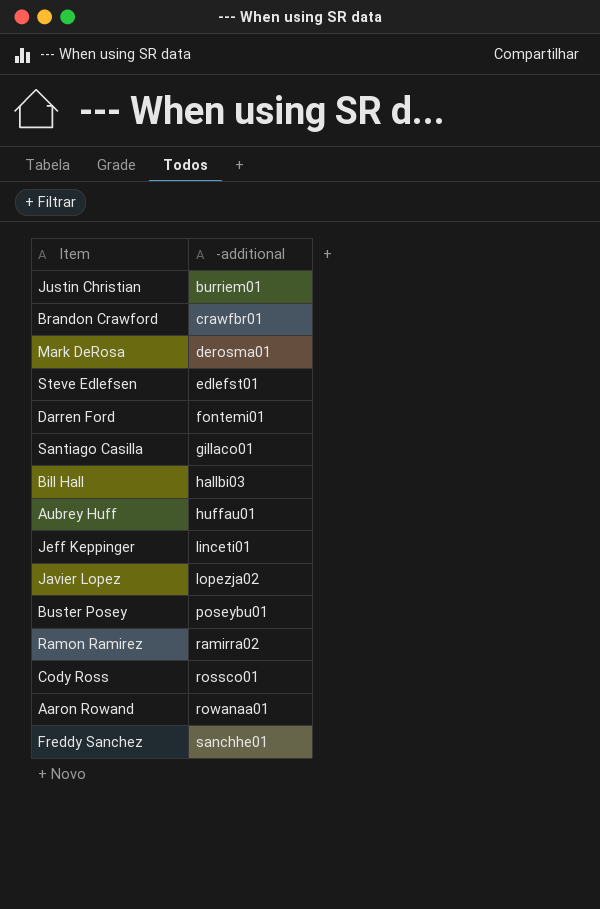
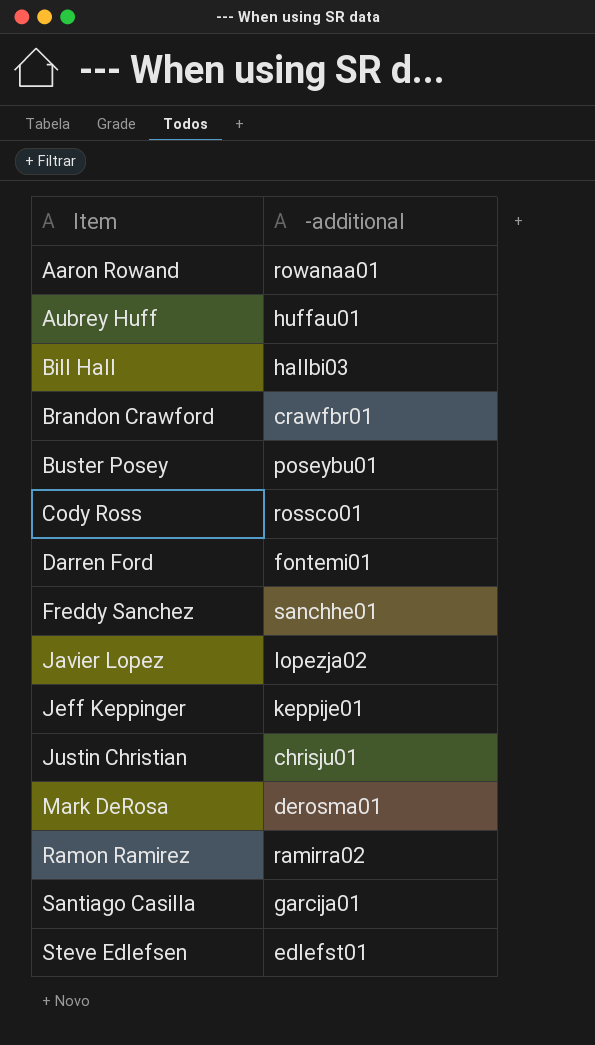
row order: -additional ascending -> Item ascending
Jeff Keppinger | -additional: linceti01 -> keppije01
Justin Christian | -additional: burriem01 -> chrisju01
Santiago Casilla | -additional: gillaco01 -> garcija01

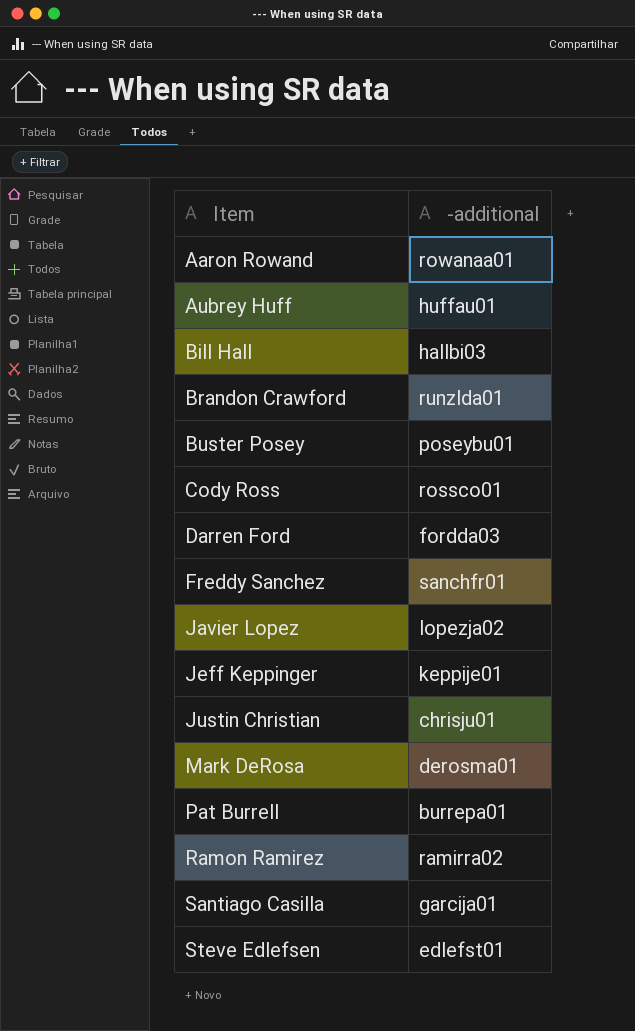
Brandon Crawford | -additional: crawfbr01 -> runzlda01
Darren Ford | -additional: fontemi01 -> fordda03
Freddy Sanchez | -additional: sanchhe01 -> sanchfr01
row Pat Burrell: none -> burrepa01

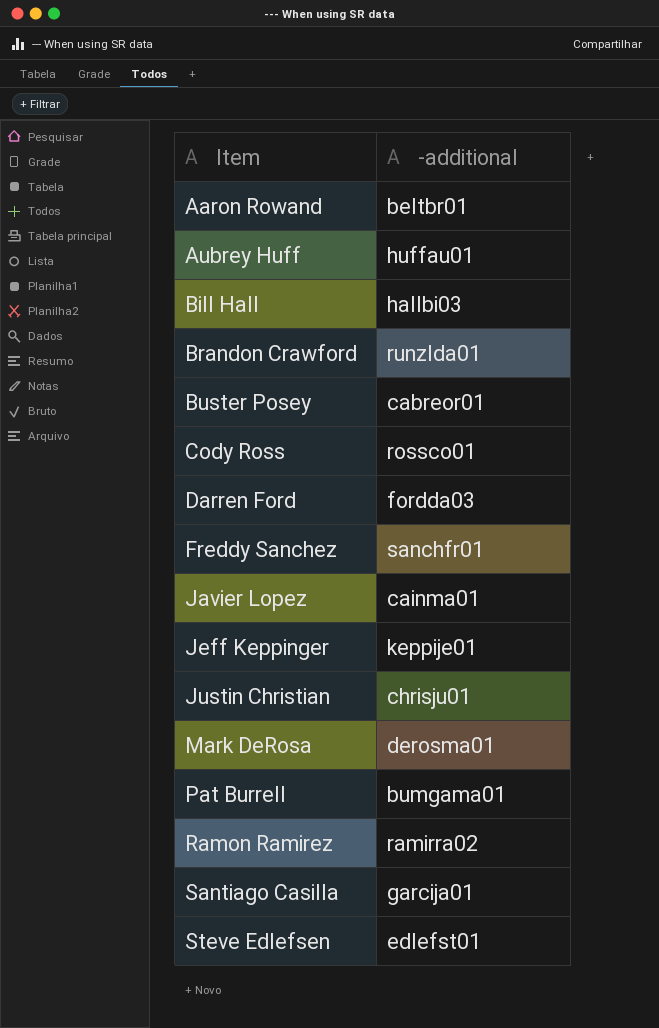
Aaron Rowand | -additional: rowanaa01 -> beltbr01
Buster Posey | -additional: poseybu01 -> cabreor01
Javier Lopez | -additional: lopezja02 -> cainma01
Pat Burrell | -additional: burrepa01 -> bumgama01

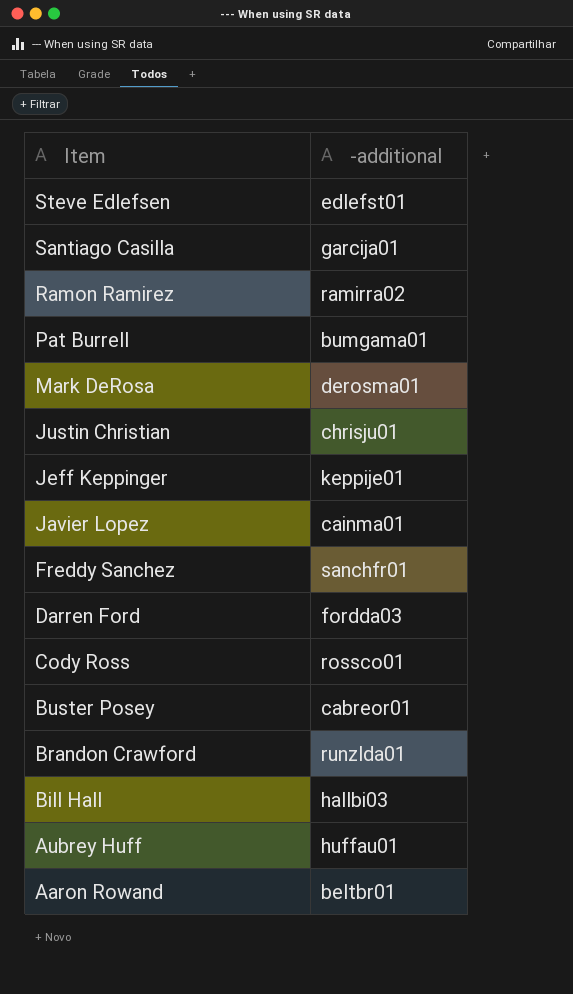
row order: Item ascending -> Item descending

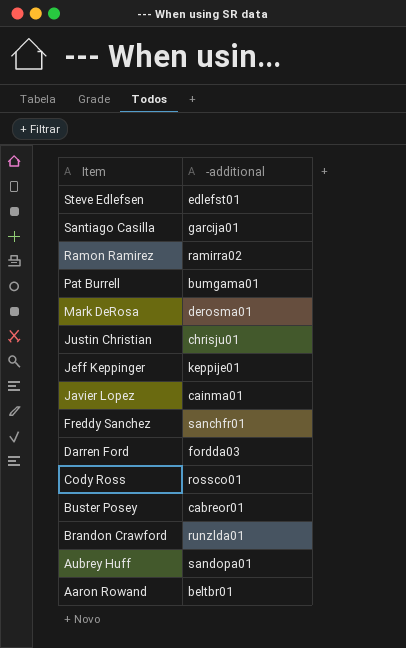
row Bill Hall: hallbi03 -> none
Aubrey Huff | -additional: huffau01 -> sandopa01

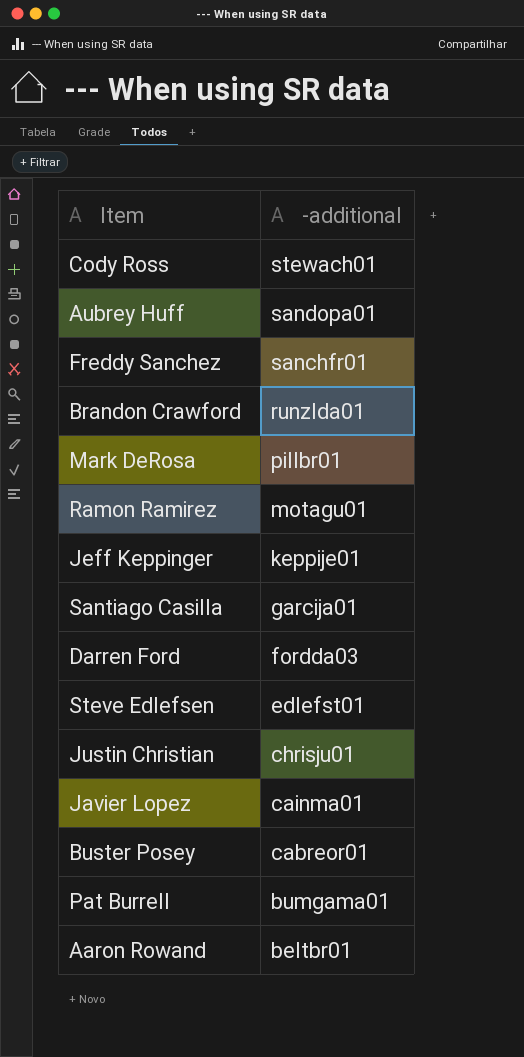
row order: Item descending -> -additional descending
Cody Ross | -additional: rossco01 -> stewach01
Mark DeRosa | -additional: derosma01 -> pillbr01
Ramon Ramirez | -additional: ramirra02 -> motagu01

